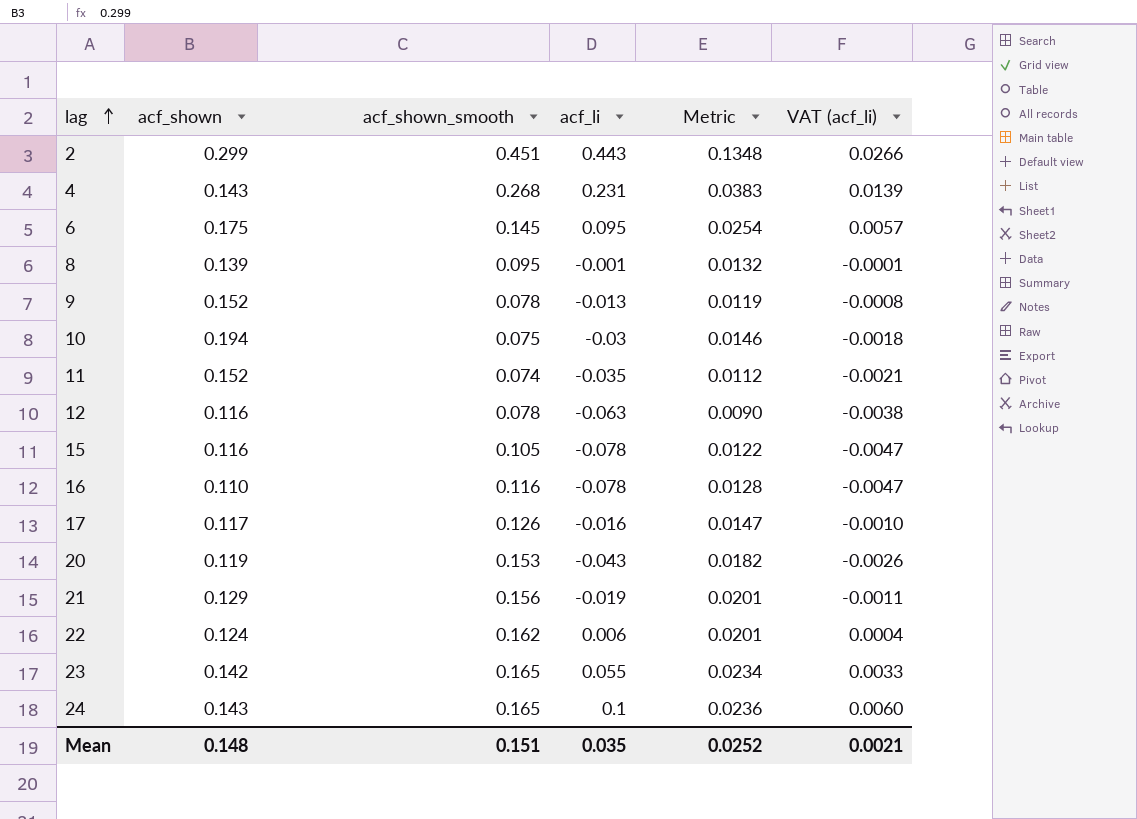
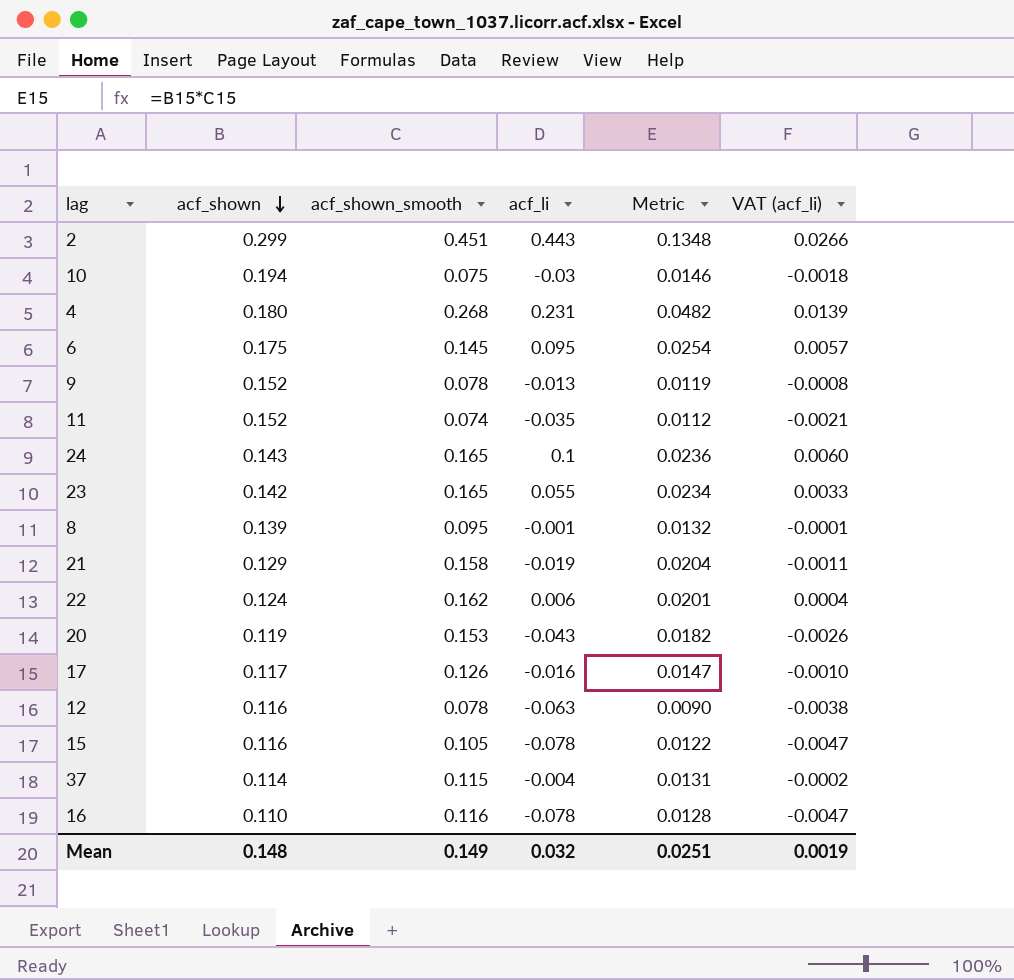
row order: lag ascending -> acf_shown descending
4 | acf_shown: 0.143 -> 0.180
4 | Metric: 0.0383 -> 0.0482
21 | acf_shown_smooth: 0.156 -> 0.158
21 | Metric: 0.0201 -> 0.0204
row 37: none -> 0.114 | 0.115 | -0.004 | 0.0131 | -0.0002
Mean | acf_shown_smooth: 0.151 -> 0.149
Mean | acf_li: 0.035 -> 0.032
Mean | Metric: 0.0252 -> 0.0251
Mean | VAT (acf_li): 0.0021 -> 0.0019

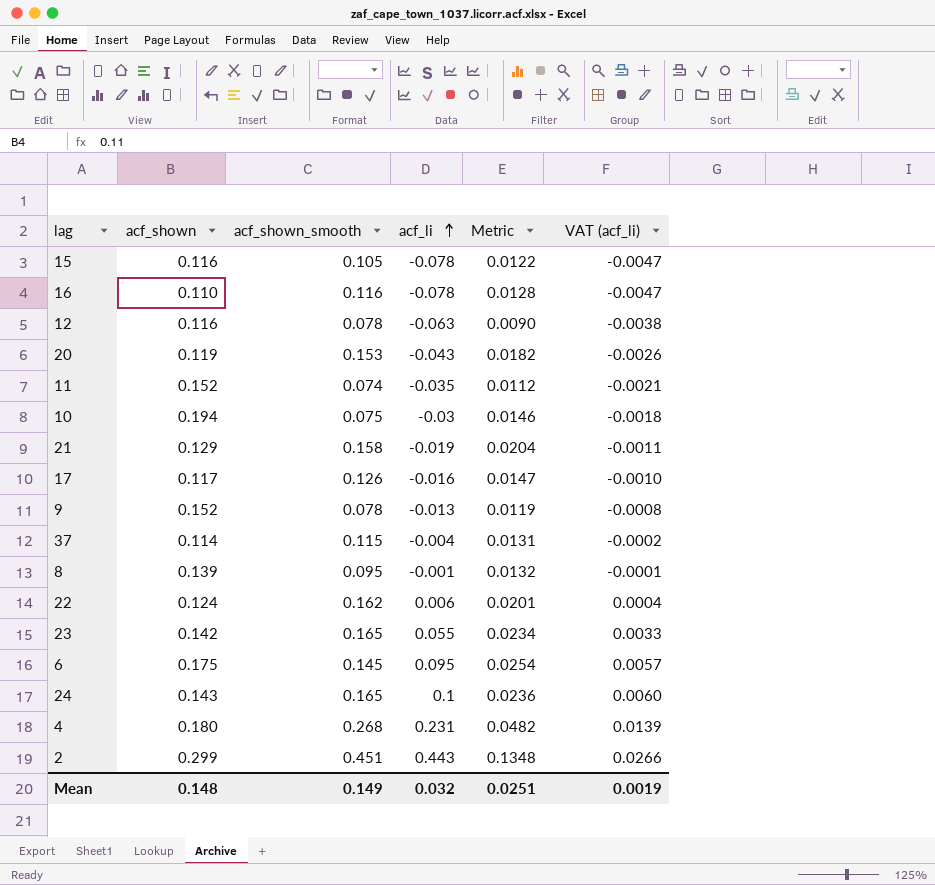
row order: acf_shown descending -> acf_li ascending

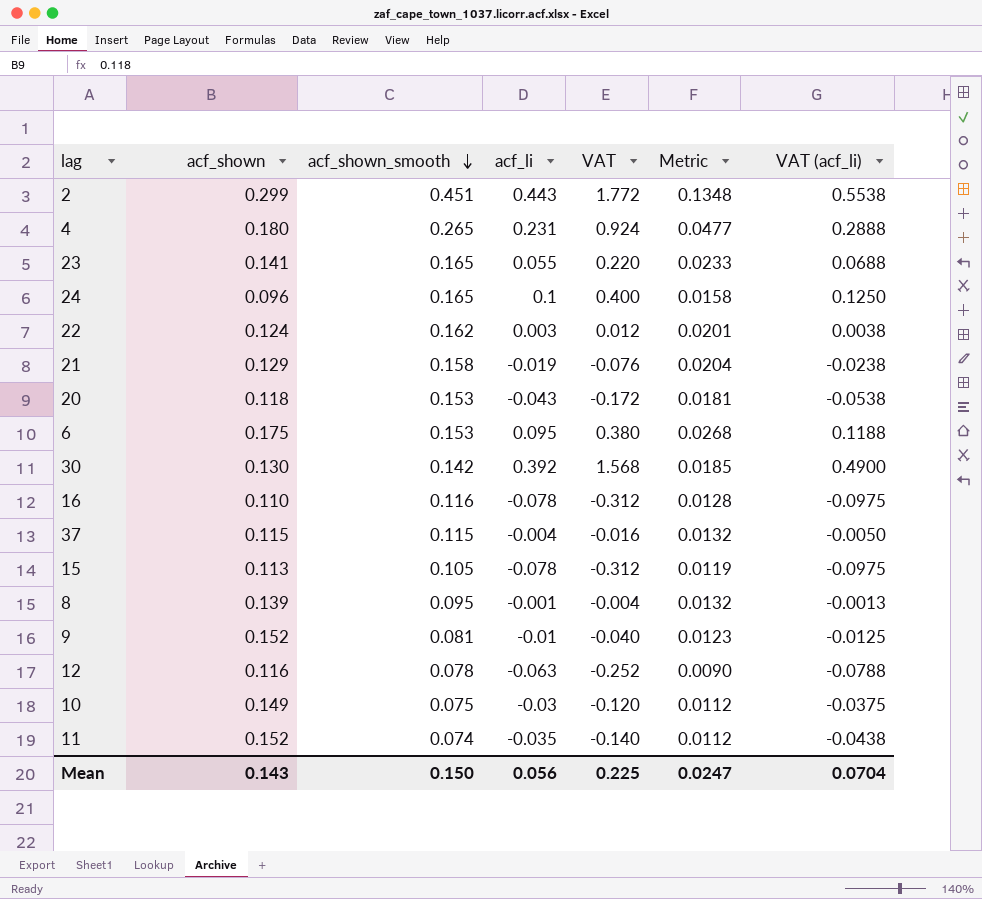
row order: acf_li ascending -> acf_shown_smooth descending
column VAT | formula: none -> [acf_li] * 4
column VAT (acf_li) | formula: [acf_li] * 0.06 -> [acf_li] * 1.25
row 17: 0.117 | 0.126 | -0.016 | 0.0147 | -0.0010 -> none
4 | acf_shown_smooth: 0.268 -> 0.265
4 | Metric: 0.0482 -> 0.0477
23 | acf_shown: 0.142 -> 0.141
23 | Metric: 0.0234 -> 0.0233
24 | acf_shown: 0.143 -> 0.096
24 | Metric: 0.0236 -> 0.0158
22 | acf_li: 0.006 -> 0.003
20 | acf_shown: 0.119 -> 0.118
20 | Metric: 0.0182 -> 0.0181
6 | acf_shown_smooth: 0.145 -> 0.153
6 | Metric: 0.0254 -> 0.0268
row 30: none -> 0.130 | 0.142 | 0.392 | 1.568 | 0.0185 | 0.4900
37 | acf_shown: 0.114 -> 0.115
37 | Metric: 0.0131 -> 0.0132
15 | acf_shown: 0.116 -> 0.113
15 | Metric: 0.0122 -> 0.0119
9 | acf_shown_smooth: 0.078 -> 0.081
9 | acf_li: -0.013 -> -0.01
9 | Metric: 0.0119 -> 0.0123
10 | acf_shown: 0.194 -> 0.149
10 | Metric: 0.0146 -> 0.0112
Mean | acf_shown: 0.148 -> 0.143
Mean | acf_shown_smooth: 0.149 -> 0.150
Mean | acf_li: 0.032 -> 0.056
Mean | Metric: 0.0251 -> 0.0247
Mean | VAT (acf_li): 0.0019 -> 0.0704

